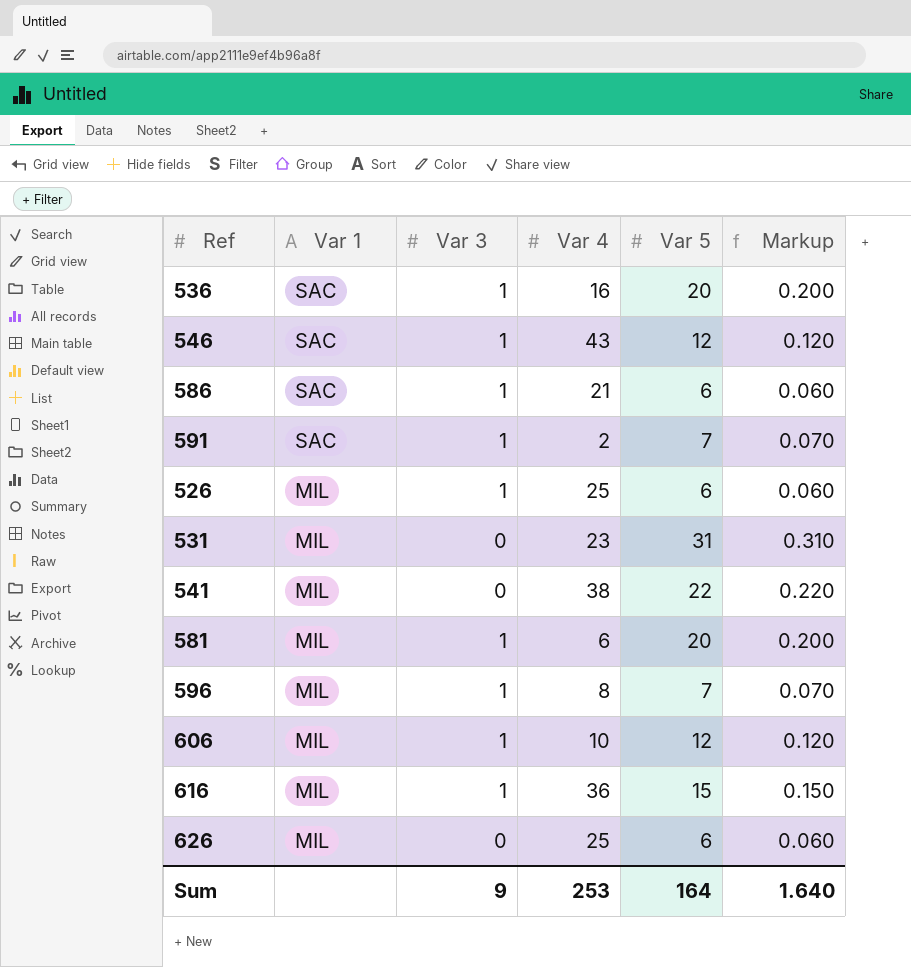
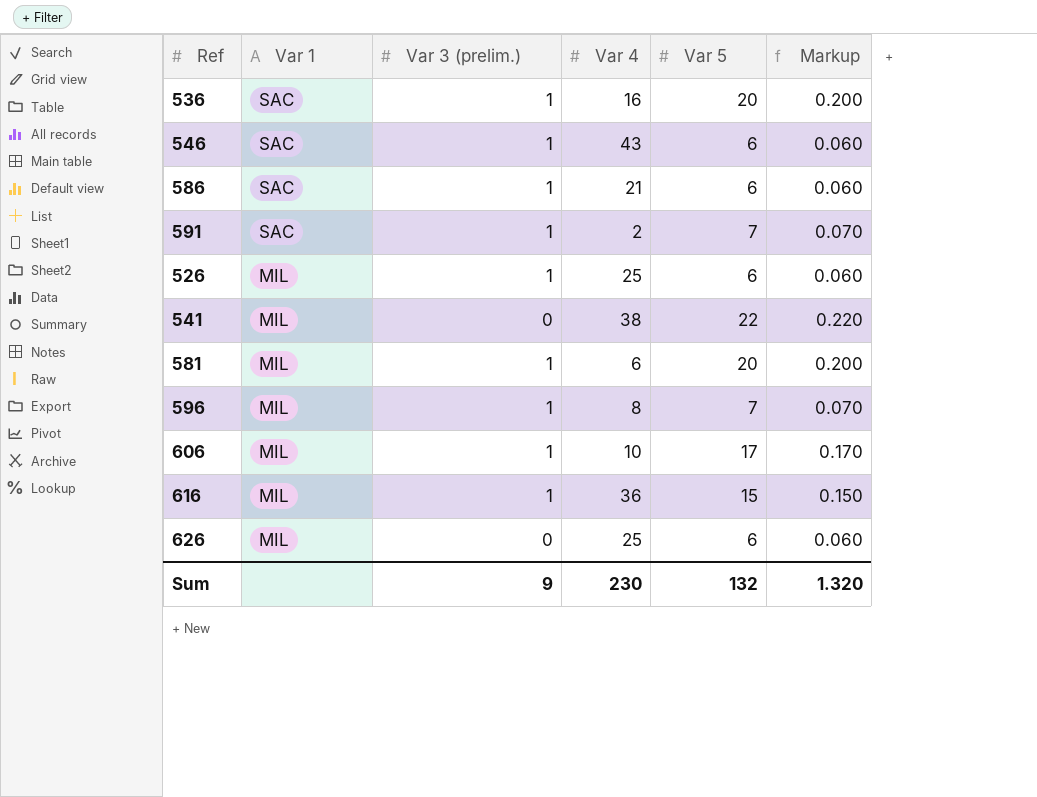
column name: Var 3 -> Var 3 (prelim.)
row 531: MIL | 0 | 23 | 31 | 0.310 -> none
546 | Var 5: 12 -> 6
546 | Markup: 0.120 -> 0.060
606 | Var 5: 12 -> 17
606 | Markup: 0.120 -> 0.170
Sum | Var 4: 253 -> 230
Sum | Var 5: 164 -> 132
Sum | Markup: 1.640 -> 1.320

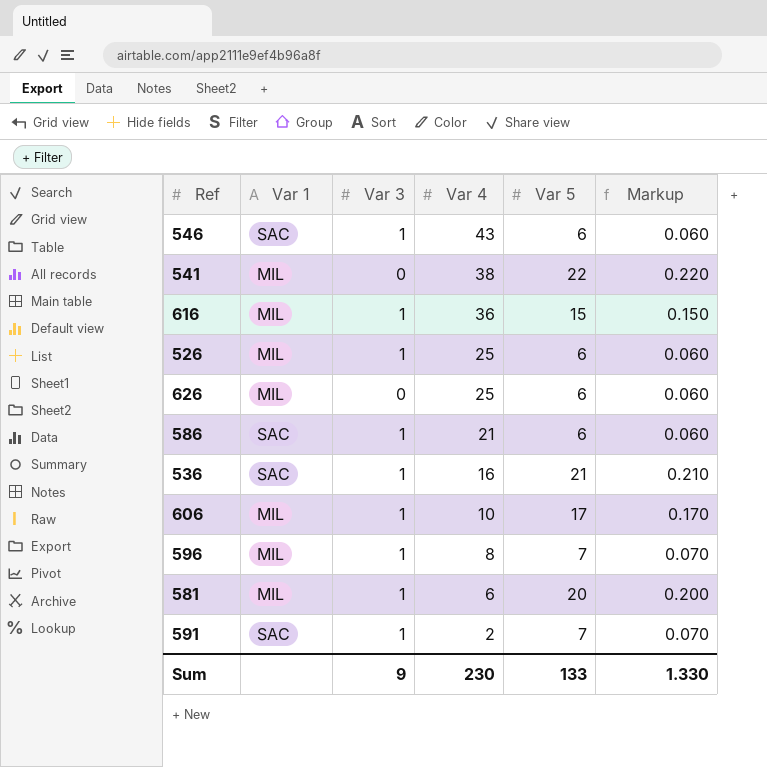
row order: Var 1 descending -> Var 4 descending
column name: Var 3 (prelim.) -> Var 3
536 | Var 5: 20 -> 21
536 | Markup: 0.200 -> 0.210
Sum | Var 5: 132 -> 133
Sum | Markup: 1.320 -> 1.330

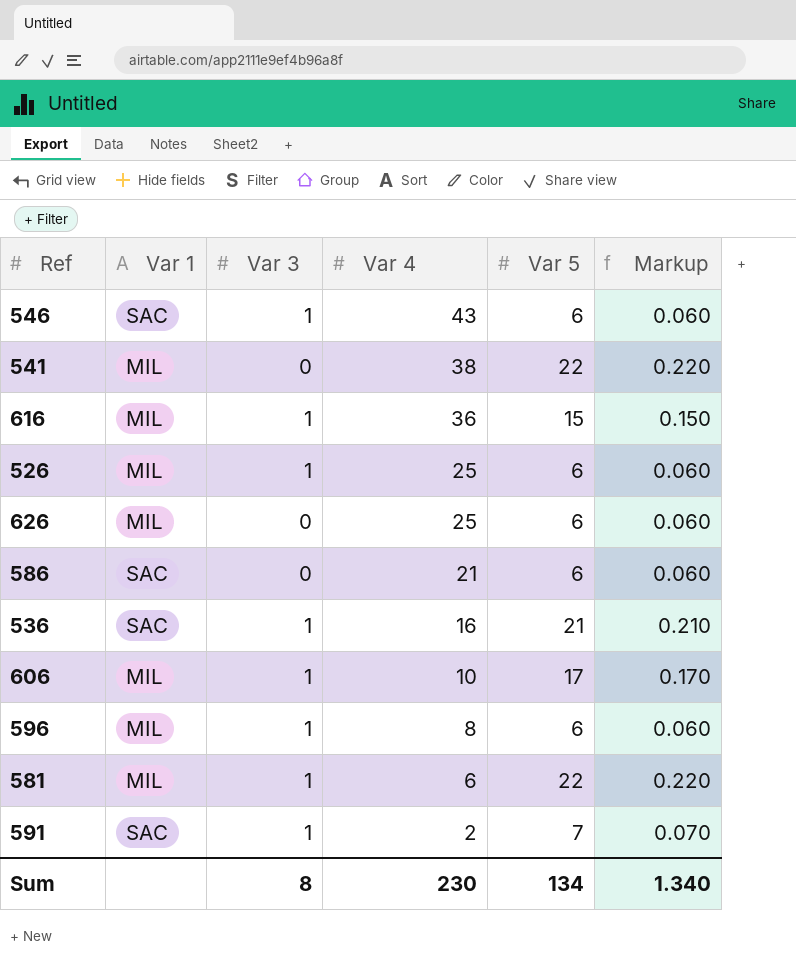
586 | Var 3: 1 -> 0
596 | Var 5: 7 -> 6
596 | Markup: 0.070 -> 0.060
581 | Var 5: 20 -> 22
581 | Markup: 0.200 -> 0.220
Sum | Var 3: 9 -> 8
Sum | Var 5: 133 -> 134
Sum | Markup: 1.330 -> 1.340

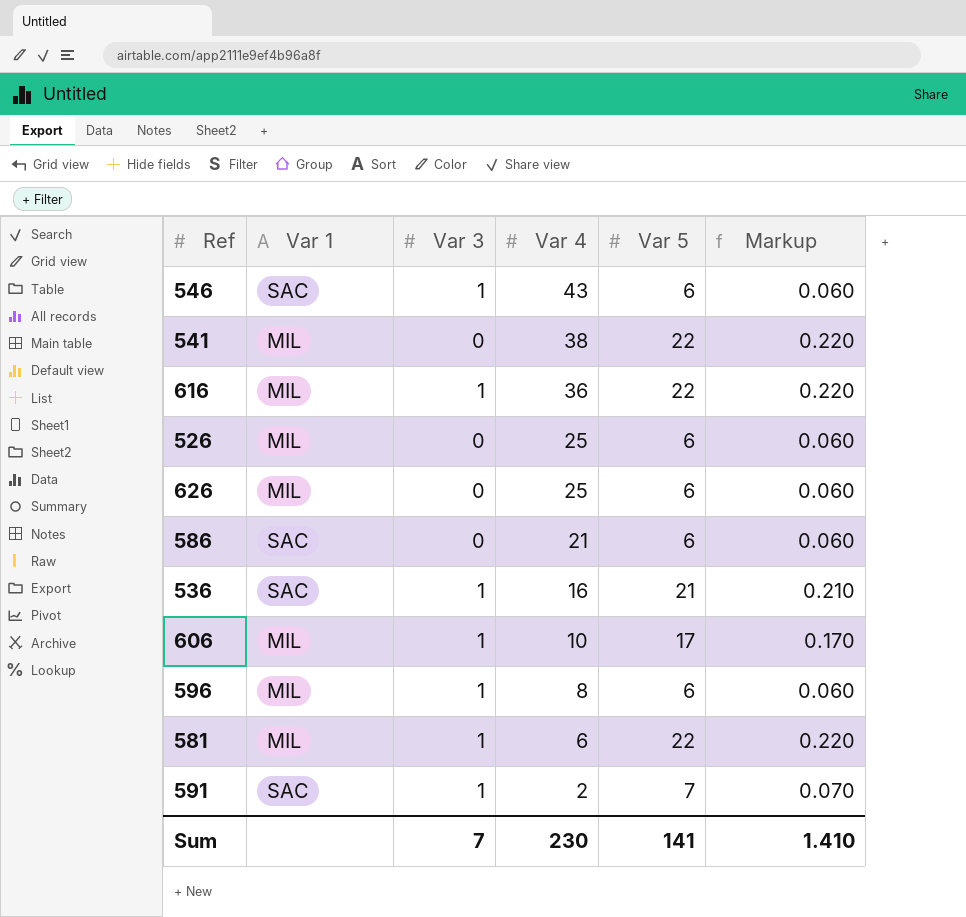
616 | Var 5: 15 -> 22
616 | Markup: 0.150 -> 0.220
526 | Var 3: 1 -> 0
Sum | Var 3: 8 -> 7
Sum | Var 5: 134 -> 141
Sum | Markup: 1.340 -> 1.410

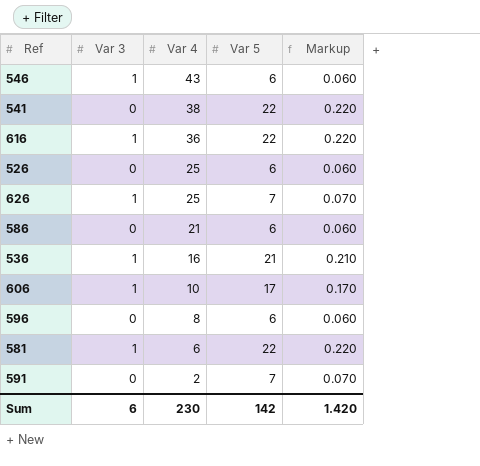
column Var 1 | position: 2 -> none
626 | Var 3: 0 -> 1
626 | Var 5: 6 -> 7
626 | Markup: 0.060 -> 0.070
596 | Var 3: 1 -> 0
591 | Var 3: 1 -> 0
Sum | Var 3: 7 -> 6
Sum | Var 5: 141 -> 142
Sum | Markup: 1.410 -> 1.420

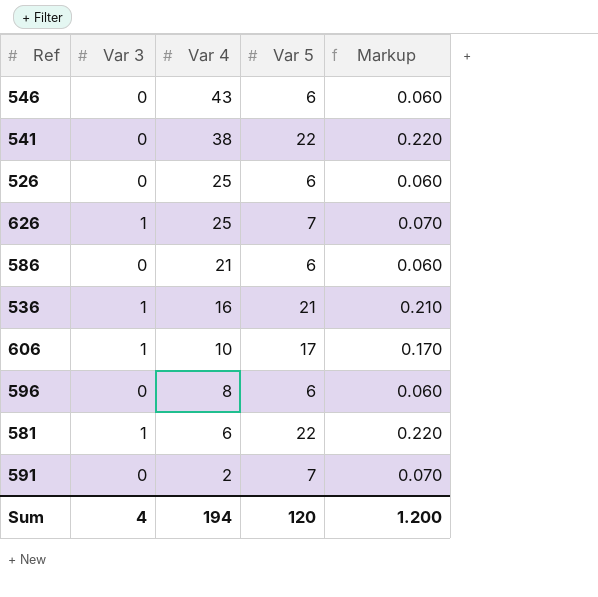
row 616: 1 | 36 | 22 | 0.220 -> none
546 | Var 3: 1 -> 0
Sum | Var 3: 6 -> 4
Sum | Var 4: 230 -> 194
Sum | Var 5: 142 -> 120
Sum | Markup: 1.420 -> 1.200

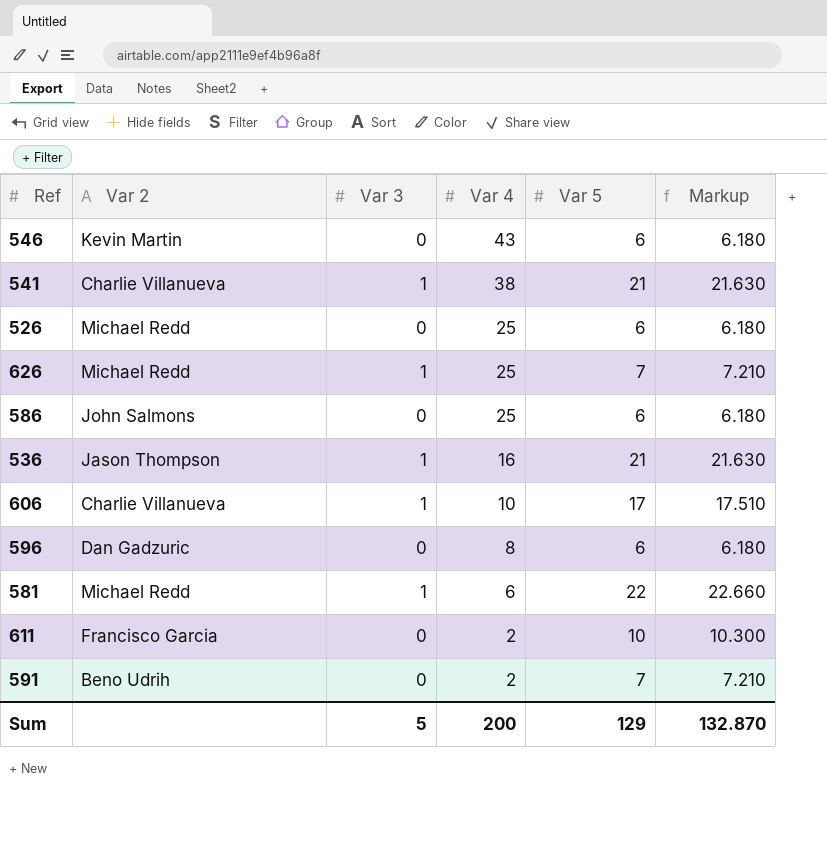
column Var 2 | position: none -> 2
column Markup | formula: [Var 5] * 0.01 -> [Var 5] * 1.03
541 | Var 3: 0 -> 1
541 | Var 5: 22 -> 21
586 | Var 4: 21 -> 25
row 611: none -> Francisco Garcia | 0 | 2 | 10 | 10.300
Sum | Var 3: 4 -> 5
Sum | Var 4: 194 -> 200
Sum | Var 5: 120 -> 129
Sum | Markup: 1.200 -> 132.870

